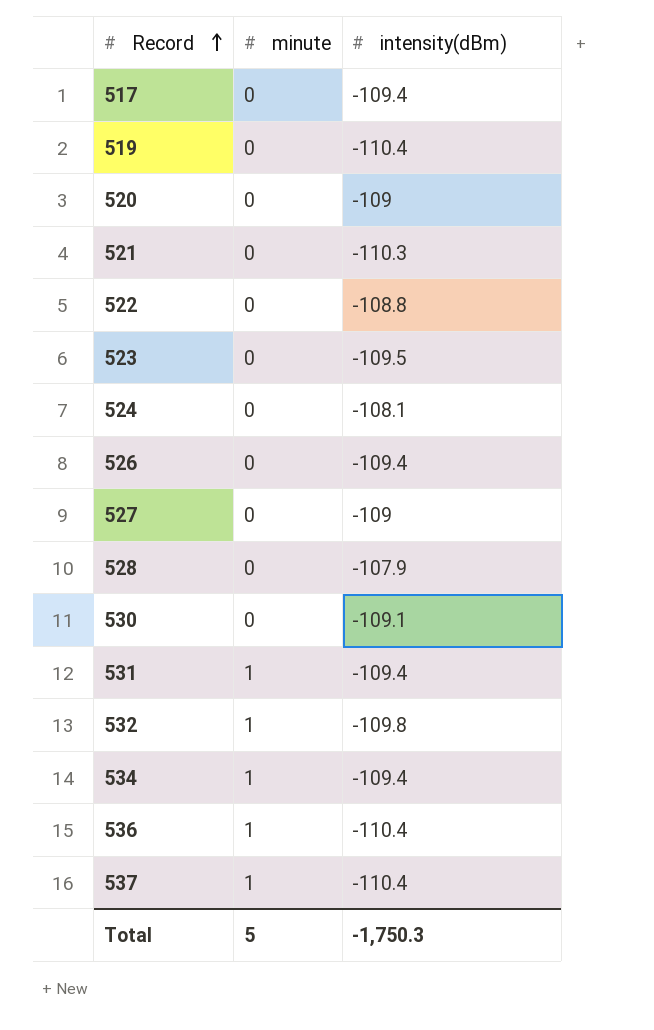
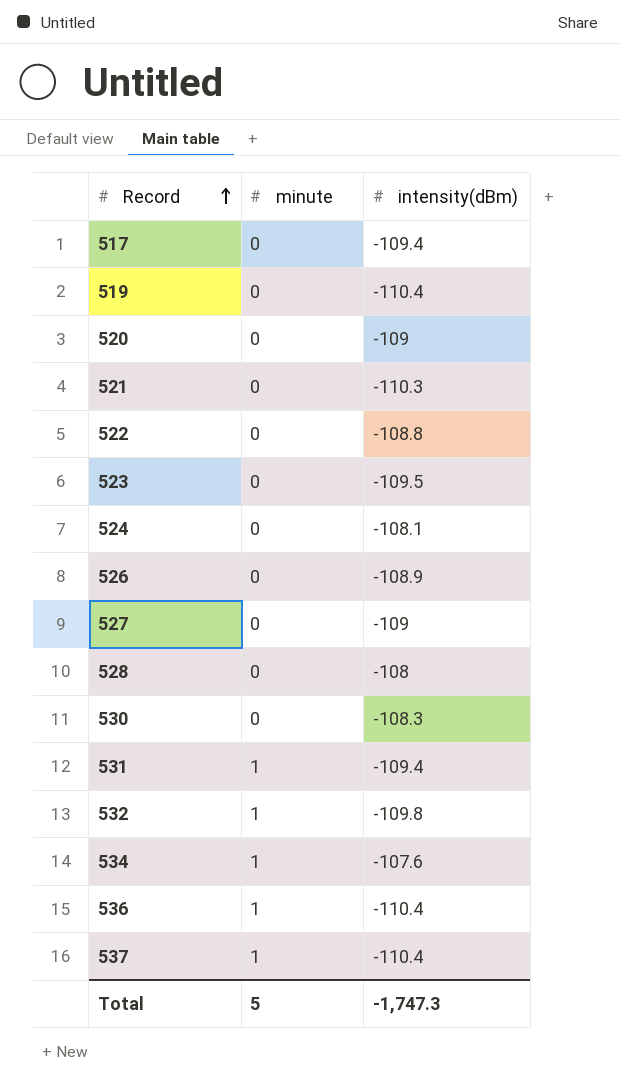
526 | intensity(dBm): -109.4 -> -108.9
528 | intensity(dBm): -107.9 -> -108
530 | intensity(dBm): -109.1 -> -108.3
534 | intensity(dBm): -109.4 -> -107.6
Total | intensity(dBm): -1,750.3 -> -1,747.3

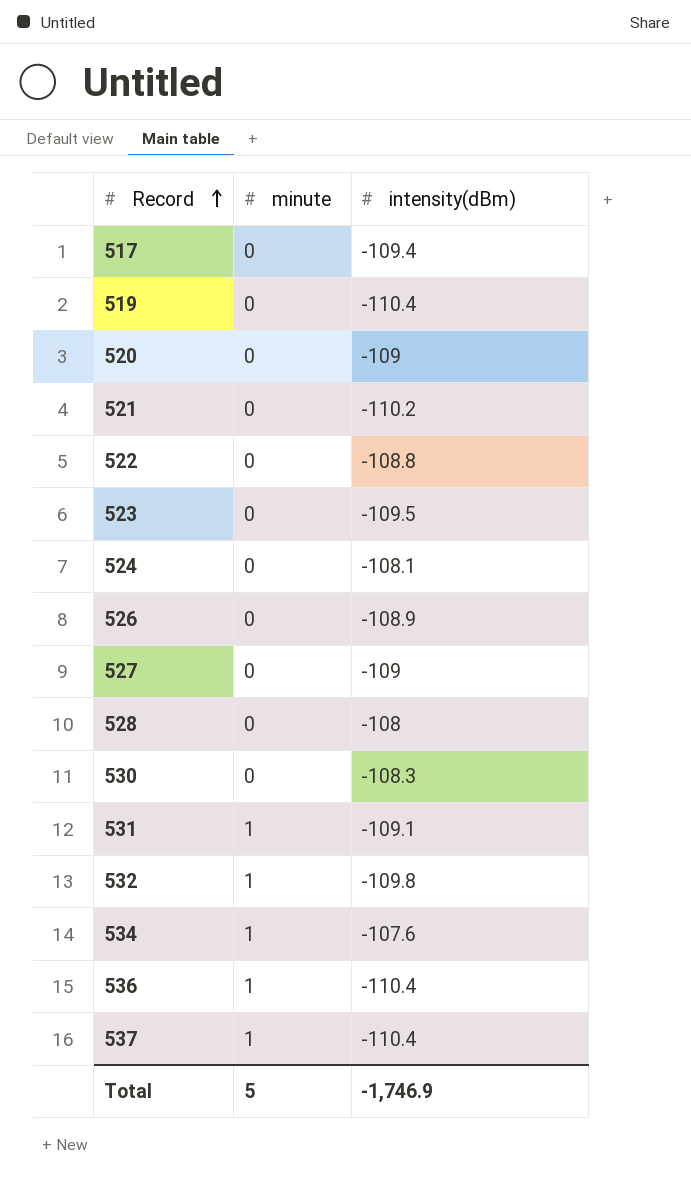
521 | intensity(dBm): -110.3 -> -110.2
531 | intensity(dBm): -109.4 -> -109.1
Total | intensity(dBm): -1,747.3 -> -1,746.9

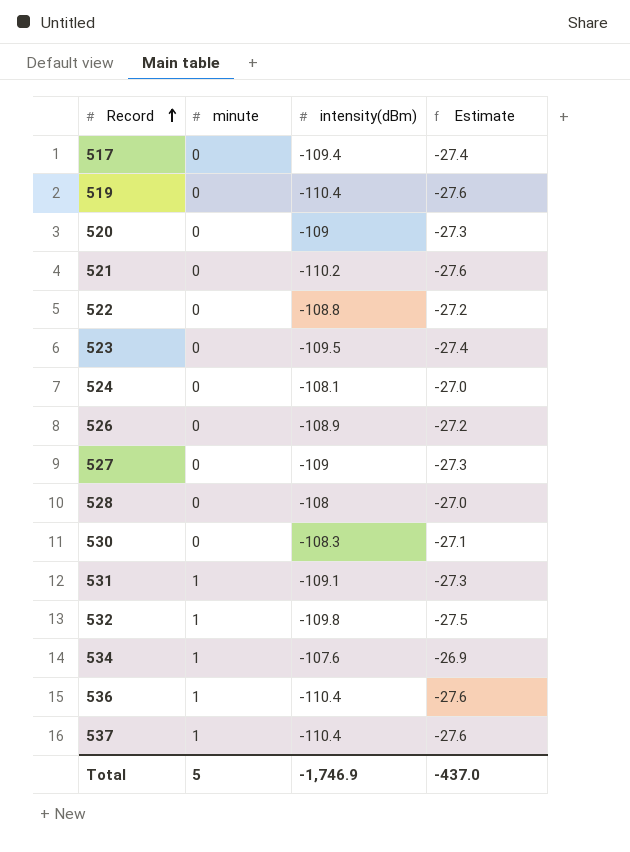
column Estimate | formula: none -> [intensity(dBm)] * 0.25

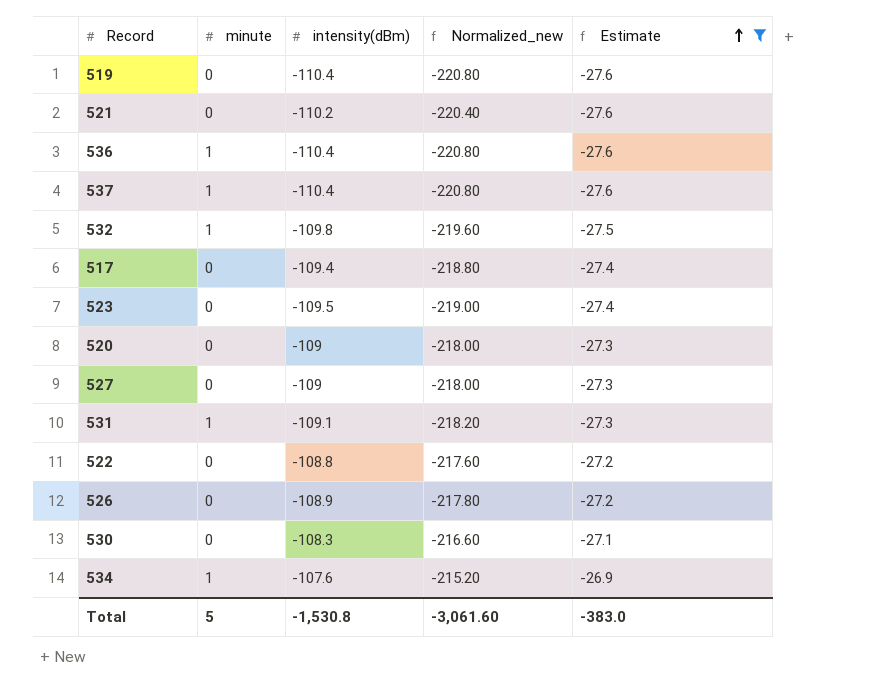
filter: none -> Estimate != -27.0
row order: Record ascending -> Estimate ascending
column Normalized_new | formula: none -> [intensity(dBm)] * 2
Total | intensity(dBm): -1,746.9 -> -1,530.8
Total | Estimate: -437.0 -> -383.0

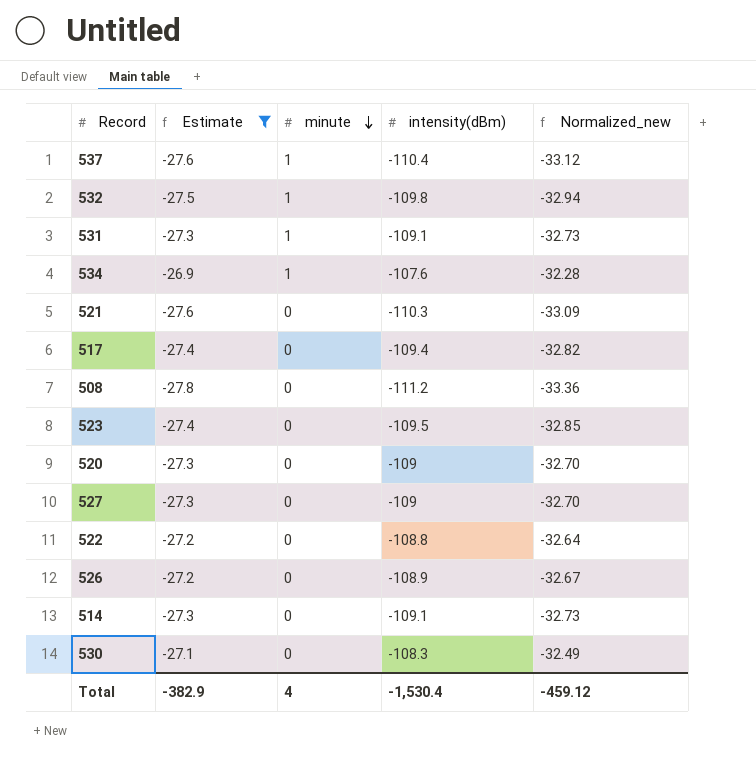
row order: Estimate ascending -> minute descending
column Estimate | position: 5 -> 2
column Normalized_new | formula: [intensity(dBm)] * 2 -> [intensity(dBm)] * 0.3
row 519: 0 | -110.4 | -220.80 | -27.6 -> none
row 536: 1 | -110.4 | -220.80 | -27.6 -> none
521 | intensity(dBm): -110.2 -> -110.3
row 508: none -> -27.8 | 0 | -111.2 | -33.36
row 514: none -> -27.3 | 0 | -109.1 | -32.73
Total | Estimate: -383.0 -> -382.9
Total | minute: 5 -> 4
Total | intensity(dBm): -1,530.8 -> -1,530.4
Total | Normalized_new: -3,061.60 -> -459.12

